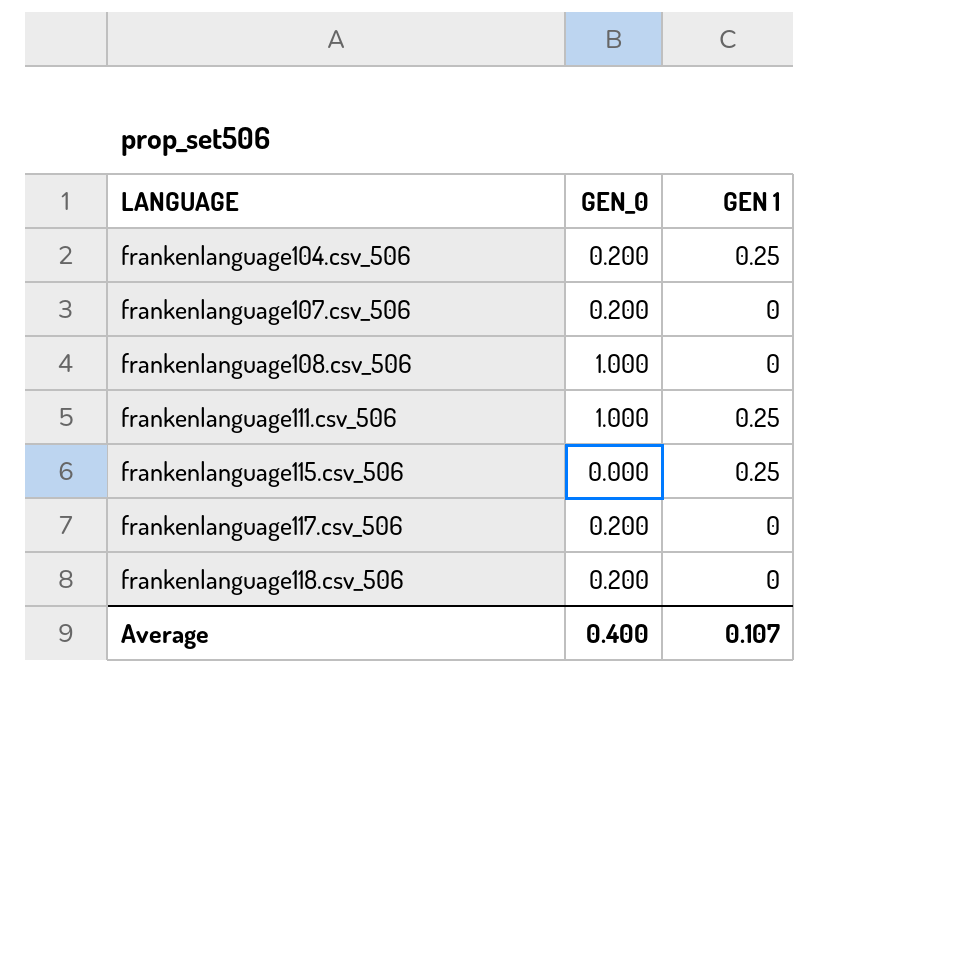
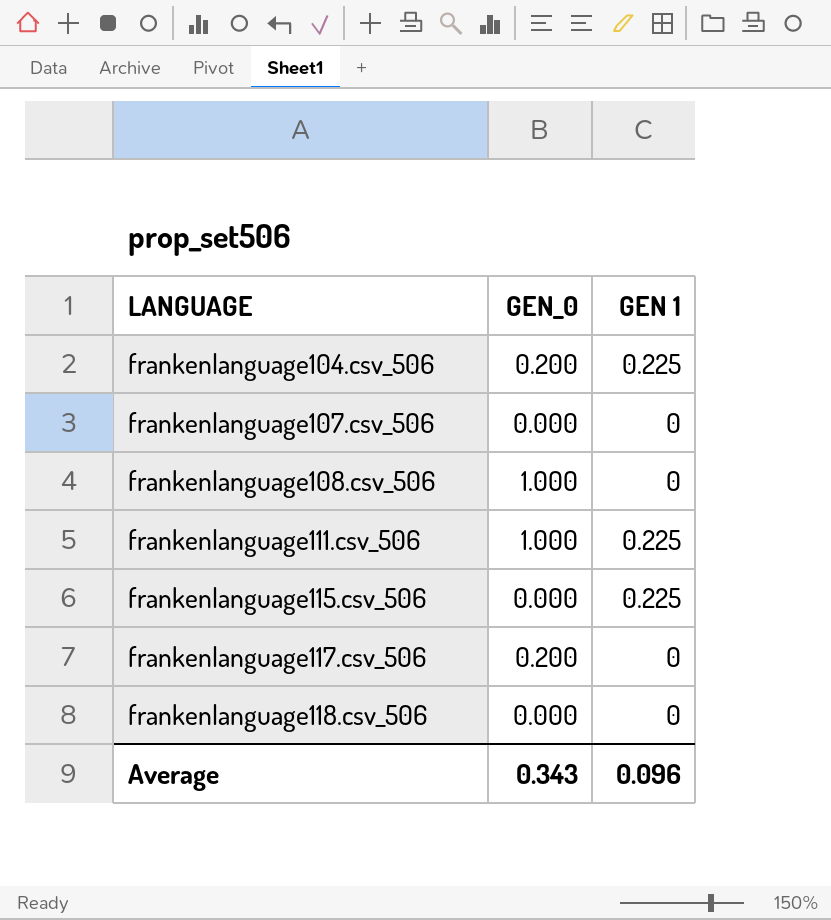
frankenlanguage104.csv_506 | GEN 1: 0.25 -> 0.225
frankenlanguage107.csv_506 | GEN_0: 0.200 -> 0.000
frankenlanguage111.csv_506 | GEN 1: 0.25 -> 0.225
frankenlanguage115.csv_506 | GEN 1: 0.25 -> 0.225
frankenlanguage118.csv_506 | GEN_0: 0.200 -> 0.000
Average | GEN_0: 0.400 -> 0.343
Average | GEN 1: 0.107 -> 0.096

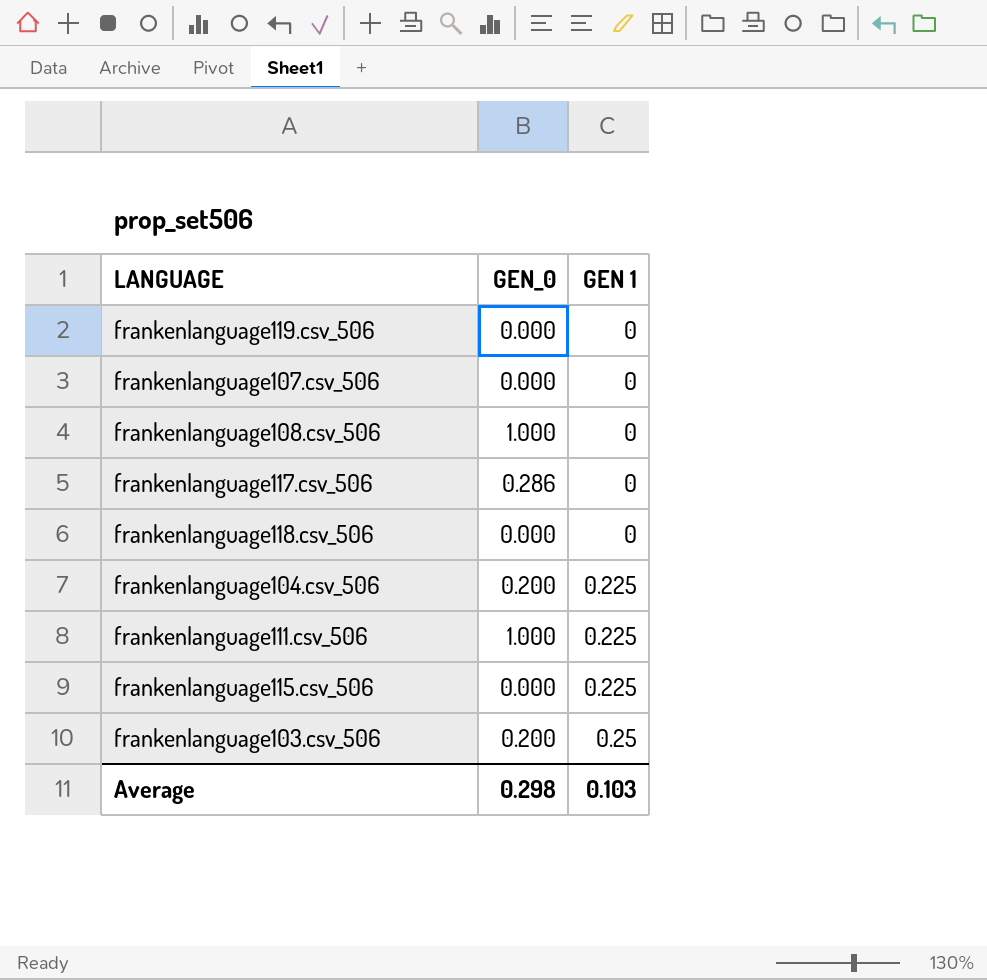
row order: LANGUAGE ascending -> GEN 1 ascending
row frankenlanguage119.csv_506: none -> 0.000 | 0
frankenlanguage117.csv_506 | GEN_0: 0.200 -> 0.286
row frankenlanguage103.csv_506: none -> 0.200 | 0.25
Average | GEN_0: 0.343 -> 0.298
Average | GEN 1: 0.096 -> 0.103

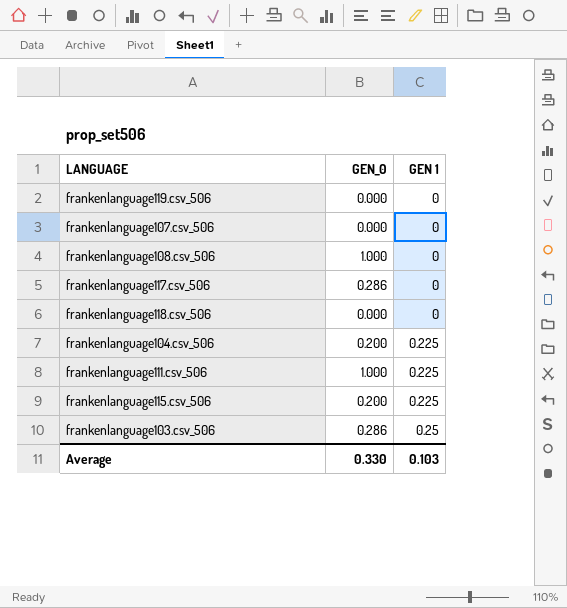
frankenlanguage115.csv_506 | GEN_0: 0.000 -> 0.200
frankenlanguage103.csv_506 | GEN_0: 0.200 -> 0.286
Average | GEN_0: 0.298 -> 0.330

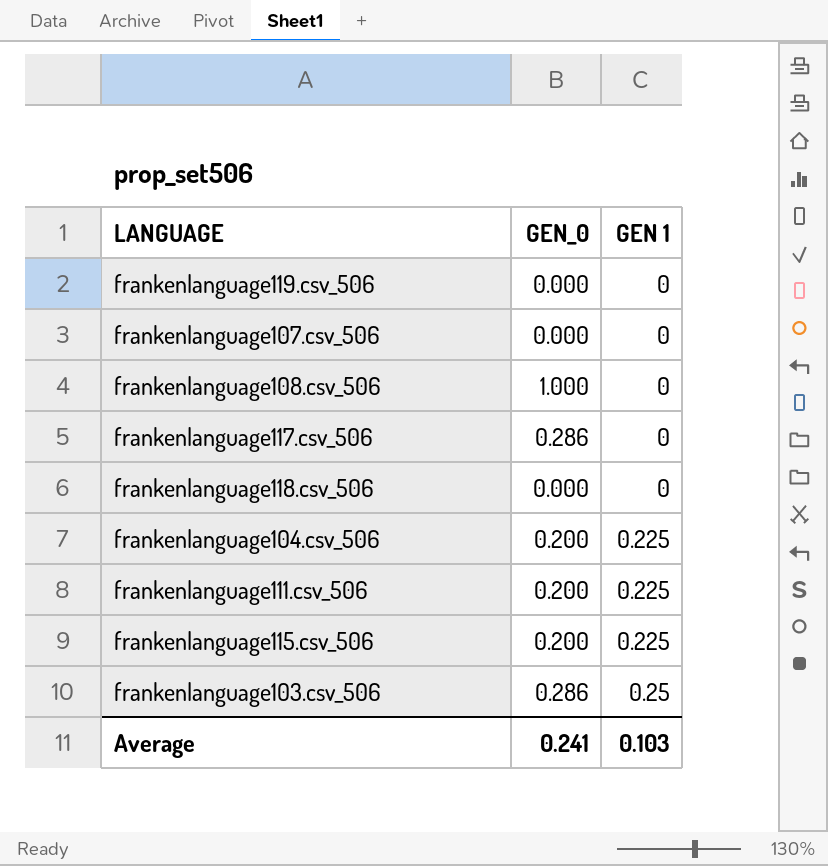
frankenlanguage111.csv_506 | GEN_0: 1.000 -> 0.200
Average | GEN_0: 0.330 -> 0.241

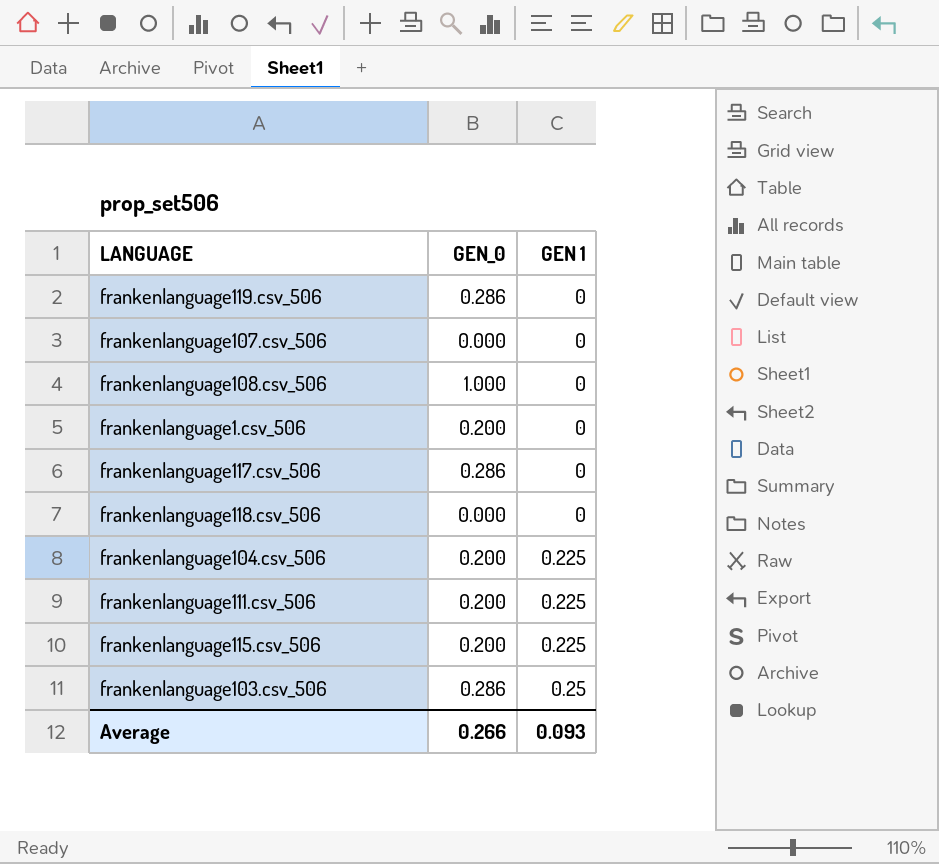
frankenlanguage119.csv_506 | GEN_0: 0.000 -> 0.286
row frankenlanguage1.csv_506: none -> 0.200 | 0
Average | GEN_0: 0.241 -> 0.266
Average | GEN 1: 0.103 -> 0.093

